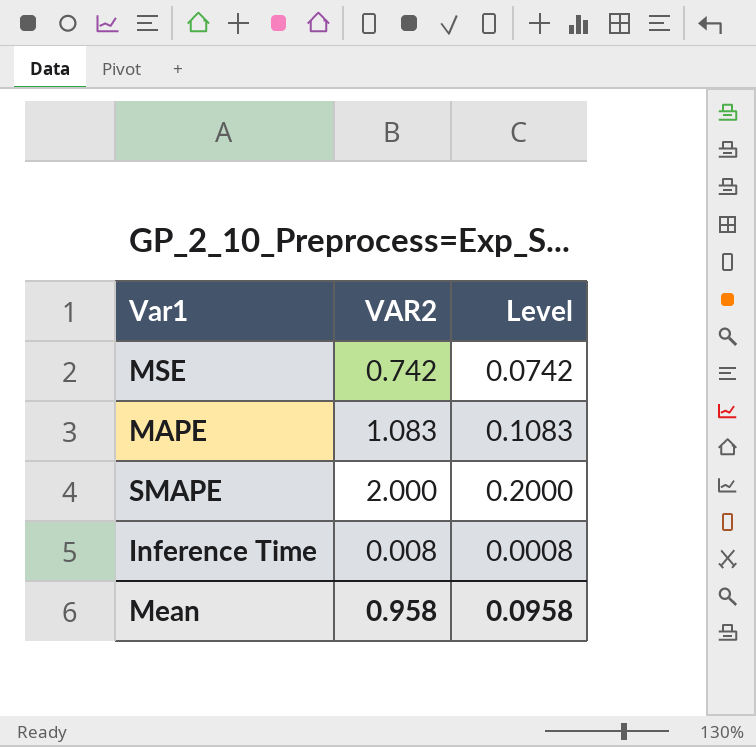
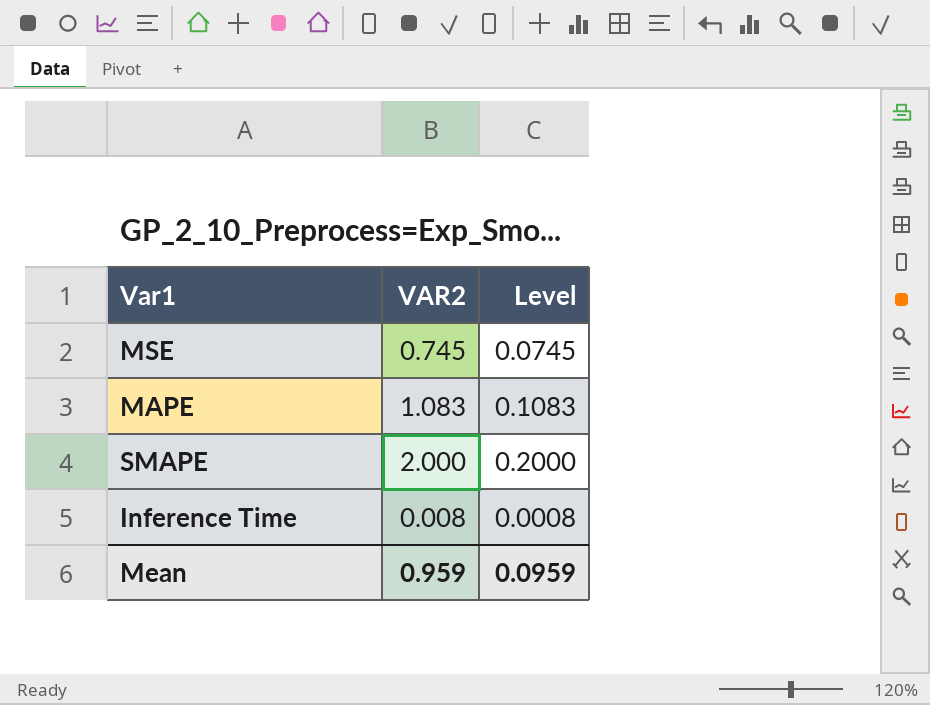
MSE | VAR2: 0.742 -> 0.745
MSE | Level: 0.0742 -> 0.0745
Mean | VAR2: 0.958 -> 0.959
Mean | Level: 0.0958 -> 0.0959

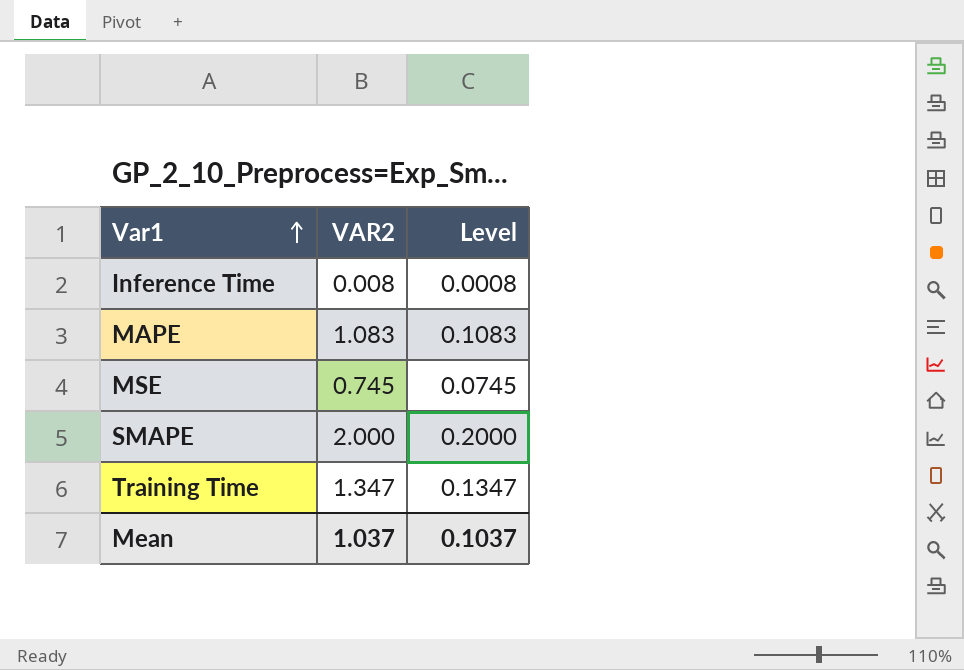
row order: none -> Var1 ascending
row Training Time: none -> 1.347 | 0.1347
Mean | VAR2: 0.959 -> 1.037
Mean | Level: 0.0959 -> 0.1037

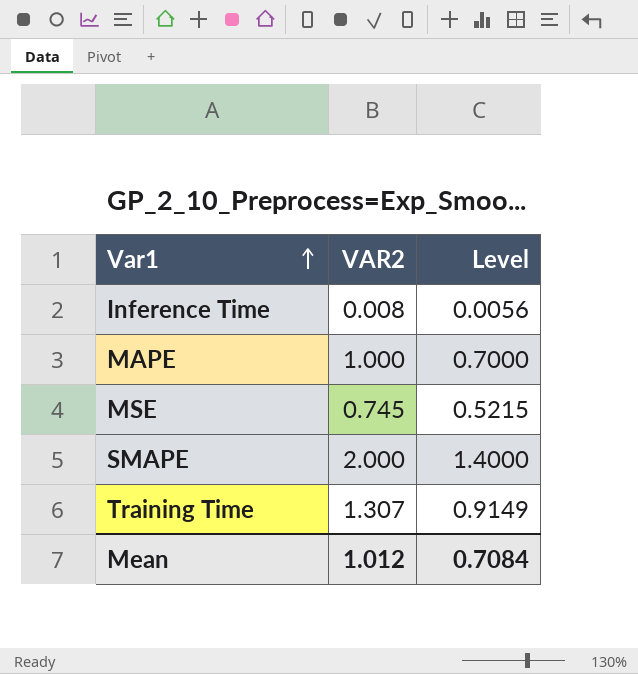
column Level | formula: [VAR2] * 0.1 -> [VAR2] * 0.7
MAPE | VAR2: 1.083 -> 1.000
Training Time | VAR2: 1.347 -> 1.307
Mean | VAR2: 1.037 -> 1.012
Mean | Level: 0.1037 -> 0.7084

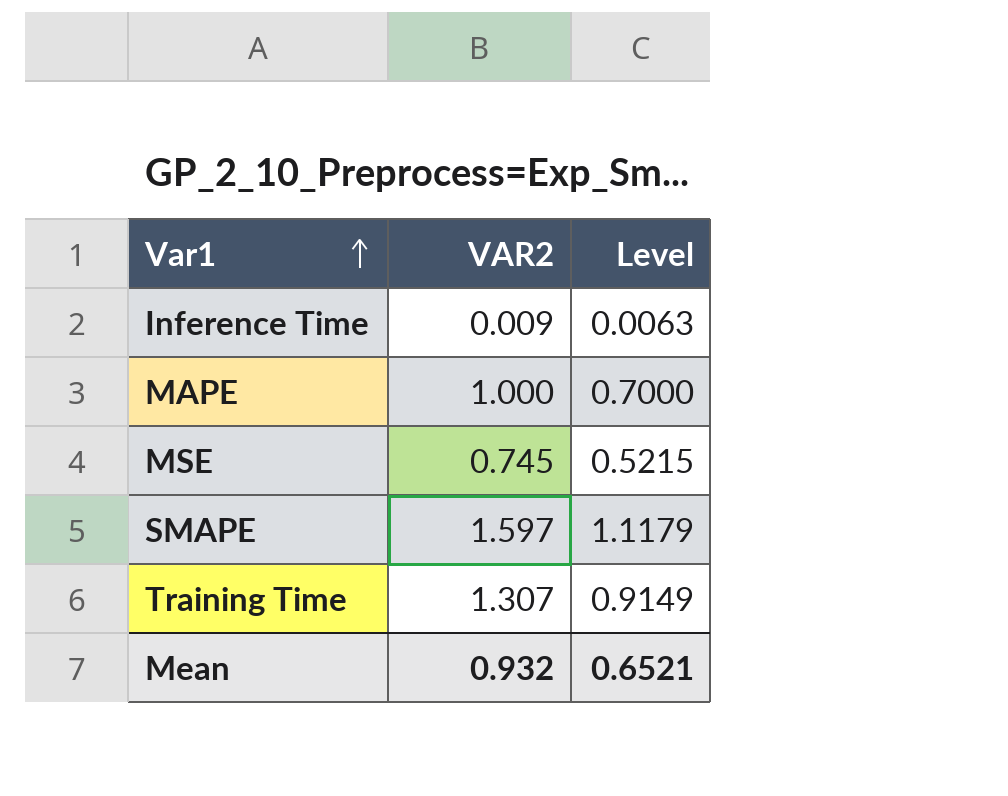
Inference Time | VAR2: 0.008 -> 0.009
Inference Time | Level: 0.0056 -> 0.0063
SMAPE | VAR2: 2.000 -> 1.597
SMAPE | Level: 1.4000 -> 1.1179
Mean | VAR2: 1.012 -> 0.932
Mean | Level: 0.7084 -> 0.6521

